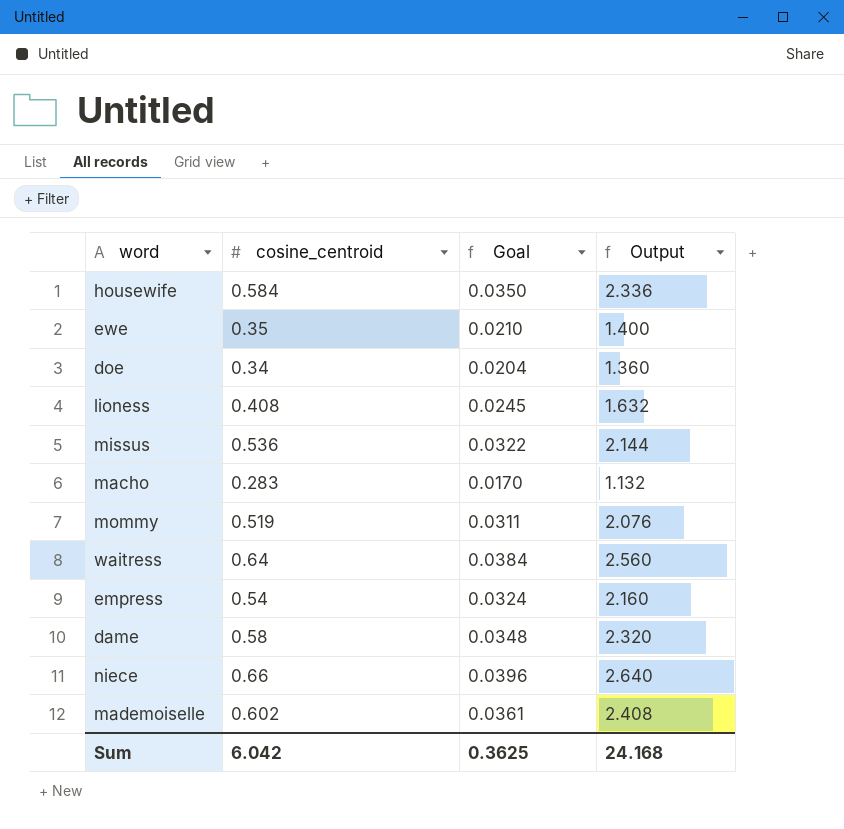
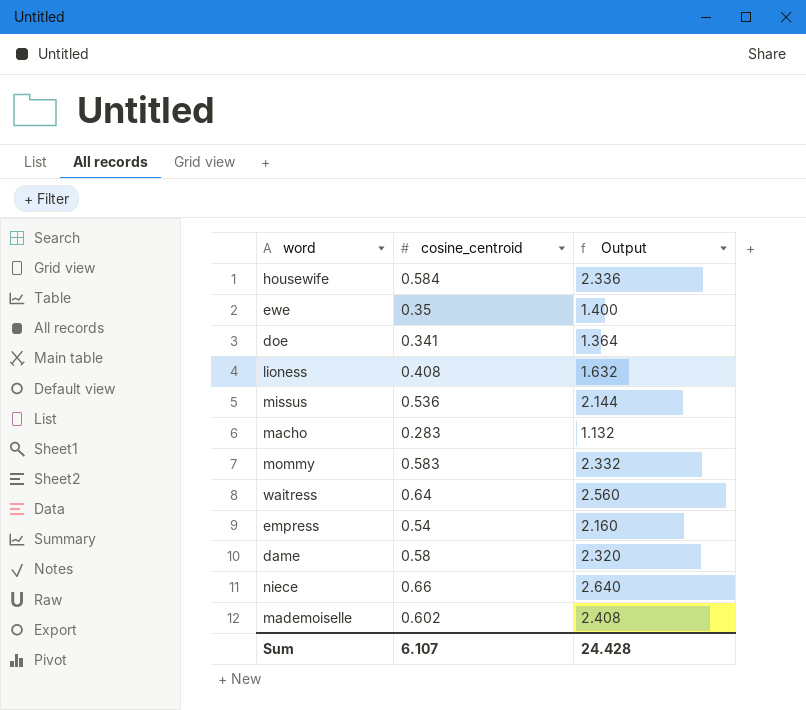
column Goal | formula: [cosine_centroid] * 0.06 -> none
doe | cosine_centroid: 0.34 -> 0.341
doe | Output: 1.360 -> 1.364
mommy | cosine_centroid: 0.519 -> 0.583
mommy | Output: 2.076 -> 2.332
Sum | cosine_centroid: 6.042 -> 6.107
Sum | Output: 24.168 -> 24.428

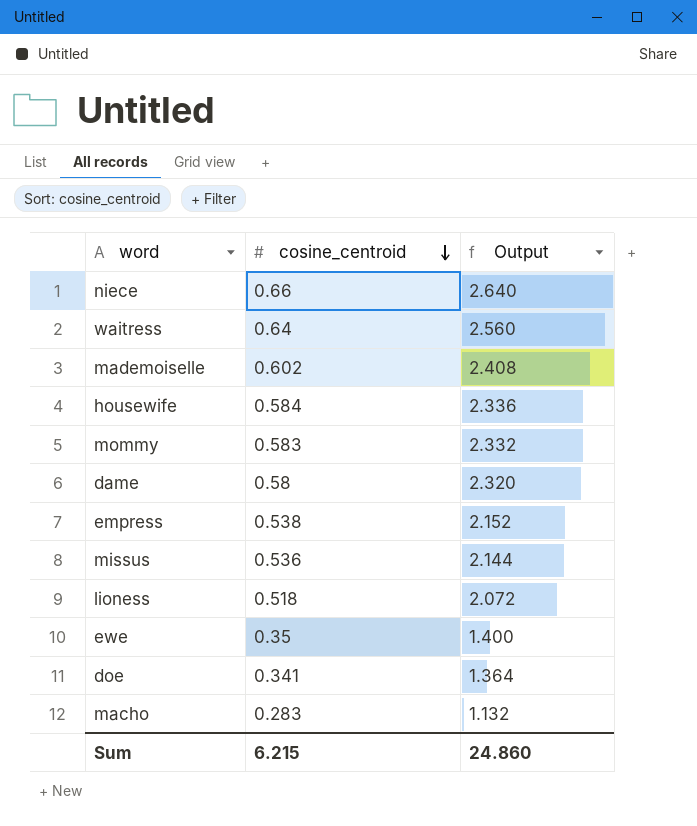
row order: none -> cosine_centroid descending
empress | cosine_centroid: 0.54 -> 0.538
empress | Output: 2.160 -> 2.152
lioness | cosine_centroid: 0.408 -> 0.518
lioness | Output: 1.632 -> 2.072
Sum | cosine_centroid: 6.107 -> 6.215
Sum | Output: 24.428 -> 24.860

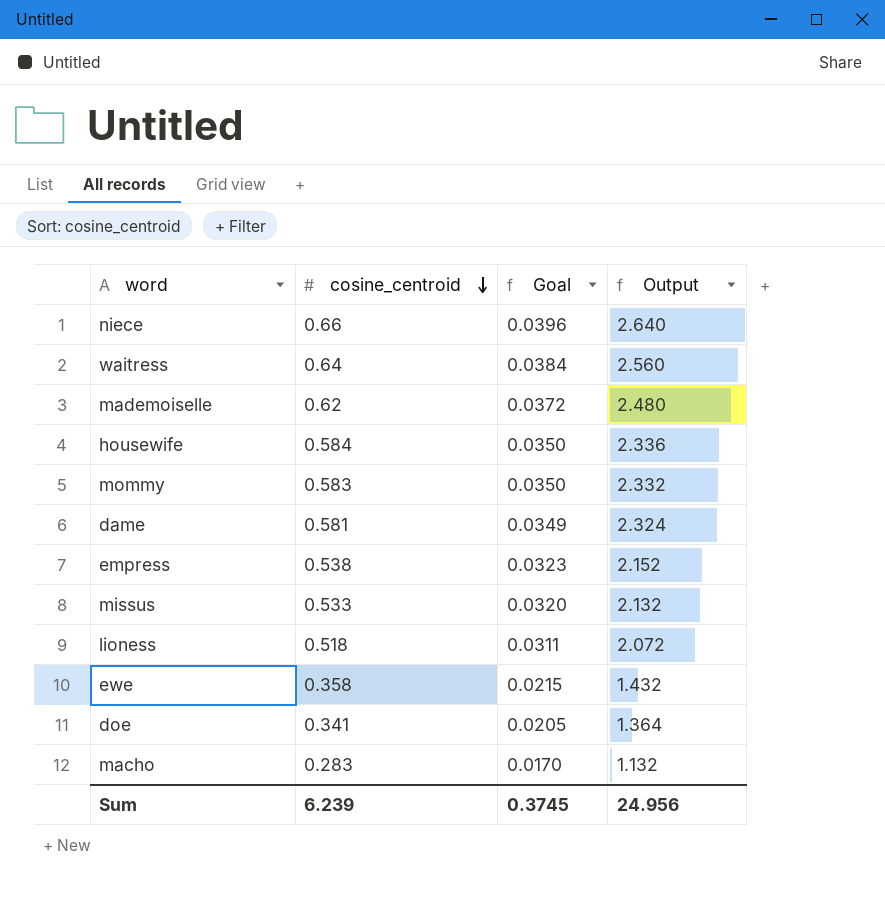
column Goal | formula: none -> [cosine_centroid] * 0.06
mademoiselle | cosine_centroid: 0.602 -> 0.62
mademoiselle | Output: 2.408 -> 2.480
dame | cosine_centroid: 0.58 -> 0.581
dame | Output: 2.320 -> 2.324
missus | cosine_centroid: 0.536 -> 0.533
missus | Output: 2.144 -> 2.132
ewe | cosine_centroid: 0.35 -> 0.358
ewe | Output: 1.400 -> 1.432
Sum | cosine_centroid: 6.215 -> 6.239
Sum | Output: 24.860 -> 24.956

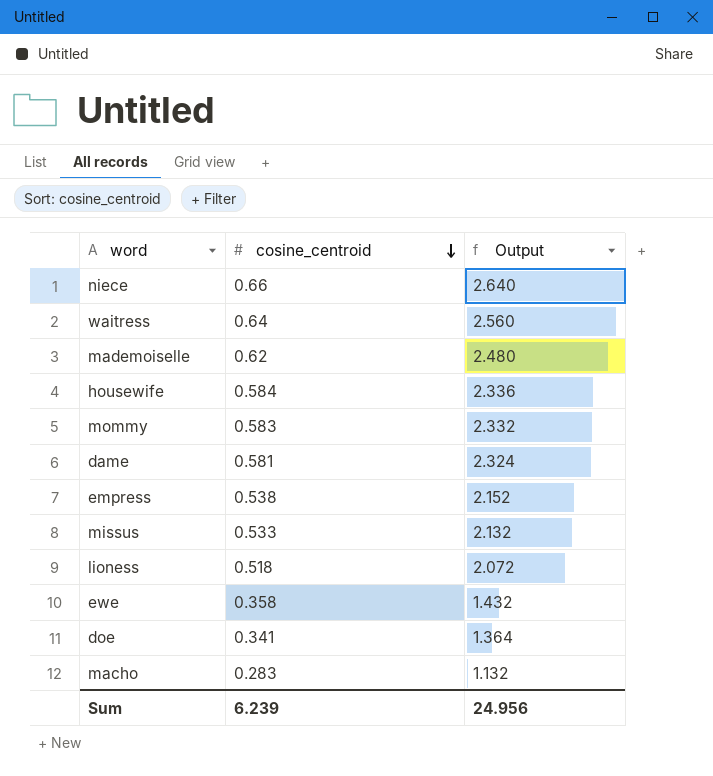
column Goal | formula: [cosine_centroid] * 0.06 -> none

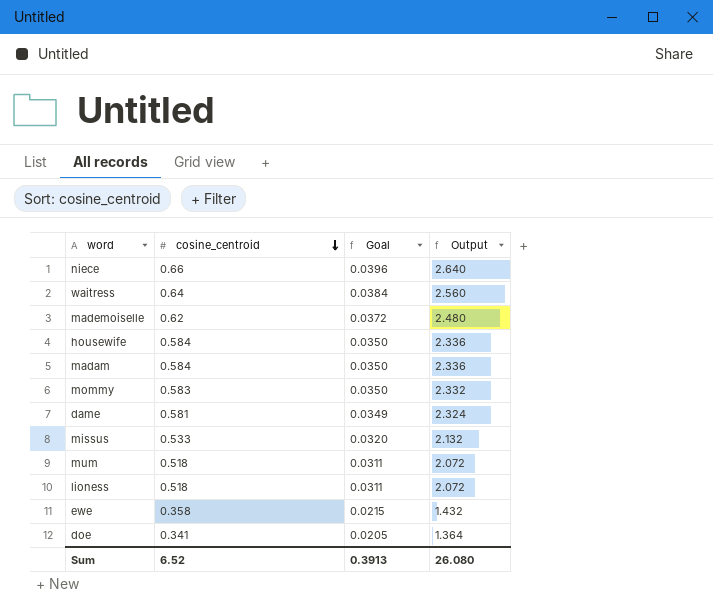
column Goal | formula: none -> [cosine_centroid] * 0.06
row empress: 0.538 | 2.152 -> none
row macho: 0.283 | 1.132 -> none
row madam: none -> 0.584 | 0.0350 | 2.336
row mum: none -> 0.518 | 0.0311 | 2.072
Sum | cosine_centroid: 6.239 -> 6.52
Sum | Output: 24.956 -> 26.080

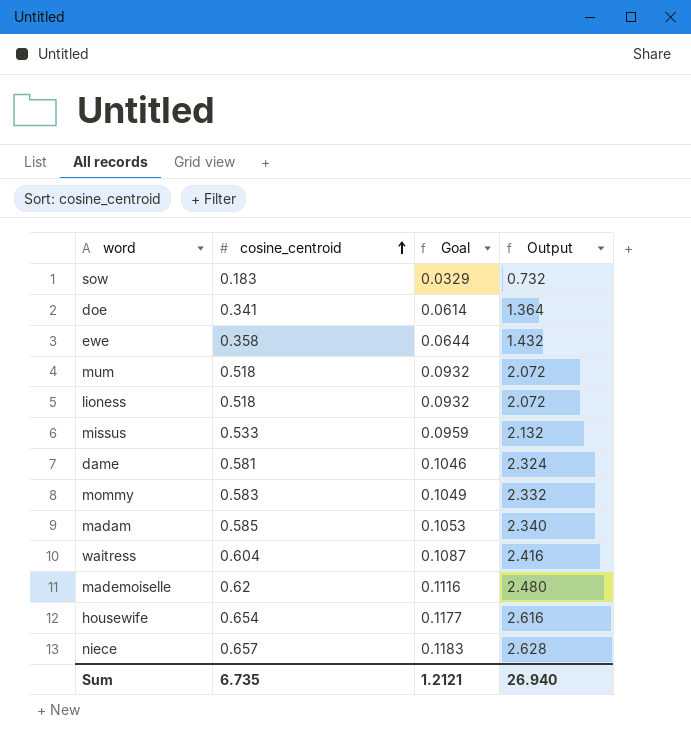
row order: cosine_centroid descending -> cosine_centroid ascending
column Goal | formula: [cosine_centroid] * 0.06 -> [cosine_centroid] * 0.18
row sow: none -> 0.183 | 0.0329 | 0.732
madam | cosine_centroid: 0.584 -> 0.585
madam | Output: 2.336 -> 2.340
waitress | cosine_centroid: 0.64 -> 0.604
waitress | Output: 2.560 -> 2.416
housewife | cosine_centroid: 0.584 -> 0.654
housewife | Output: 2.336 -> 2.616
niece | cosine_centroid: 0.66 -> 0.657
niece | Output: 2.640 -> 2.628
Sum | cosine_centroid: 6.52 -> 6.735
Sum | Goal: 0.3913 -> 1.2121
Sum | Output: 26.080 -> 26.940

